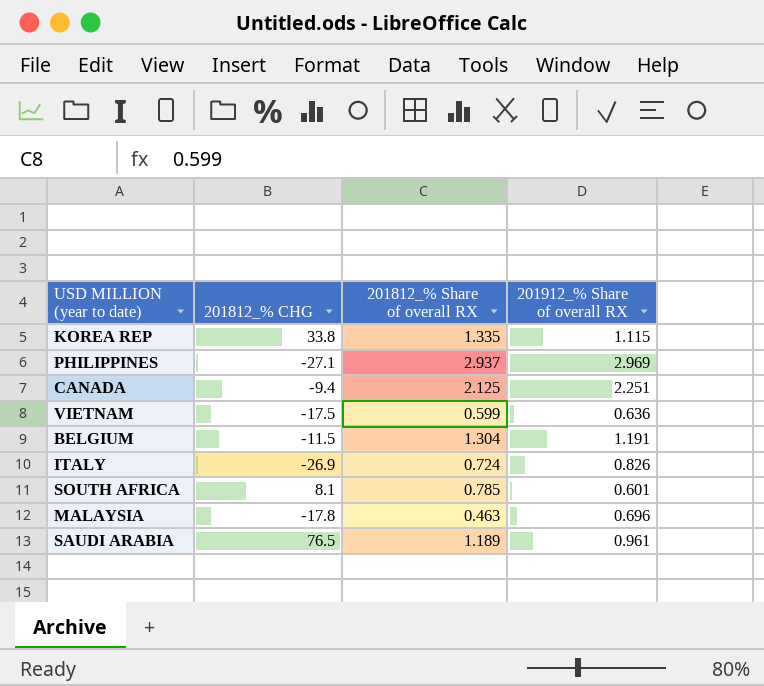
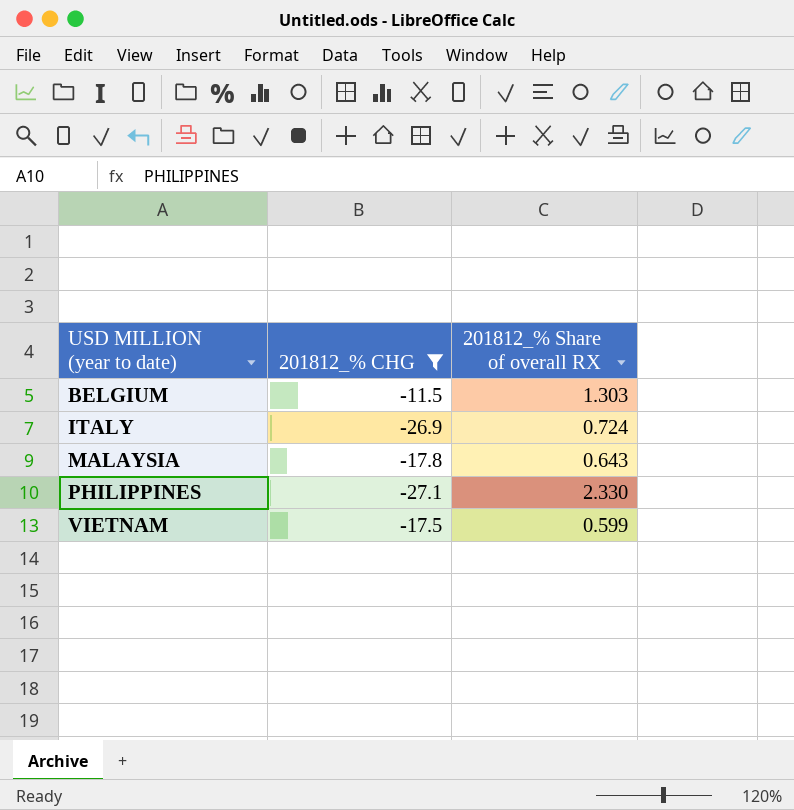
filter: none -> 201812_% CHG <= -11.5
row order: none -> USD MILLION (year to date) ascending
column 201912_% Share of overall RX | position: 4 -> none
BELGIUM | 201812_% Share of overall RX: 1.304 -> 1.303
MALAYSIA | 201812_% Share of overall RX: 0.463 -> 0.643
PHILIPPINES | 201812_% Share of overall RX: 2.937 -> 2.330

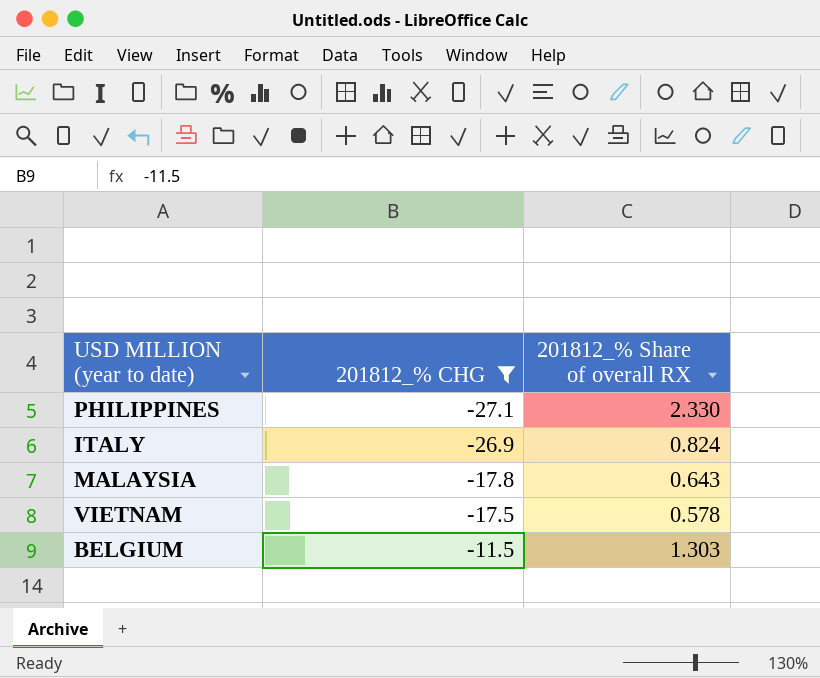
row order: USD MILLION (year to date) ascending -> 201812_% CHG ascending
ITALY | 201812_% Share of overall RX: 0.724 -> 0.824
VIETNAM | 201812_% Share of overall RX: 0.599 -> 0.578

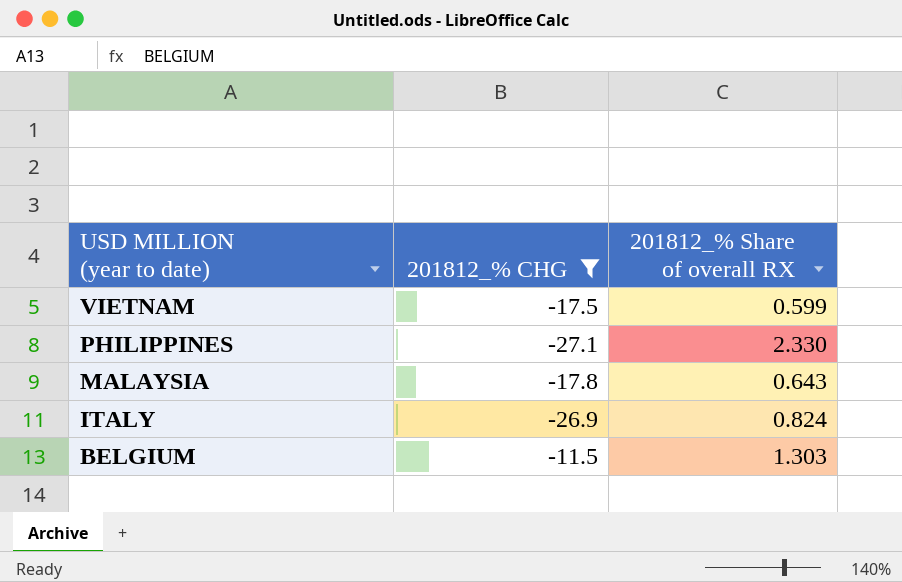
row order: 201812_% CHG ascending -> USD MILLION (year to date) descending
VIETNAM | 201812_% Share of overall RX: 0.578 -> 0.599

